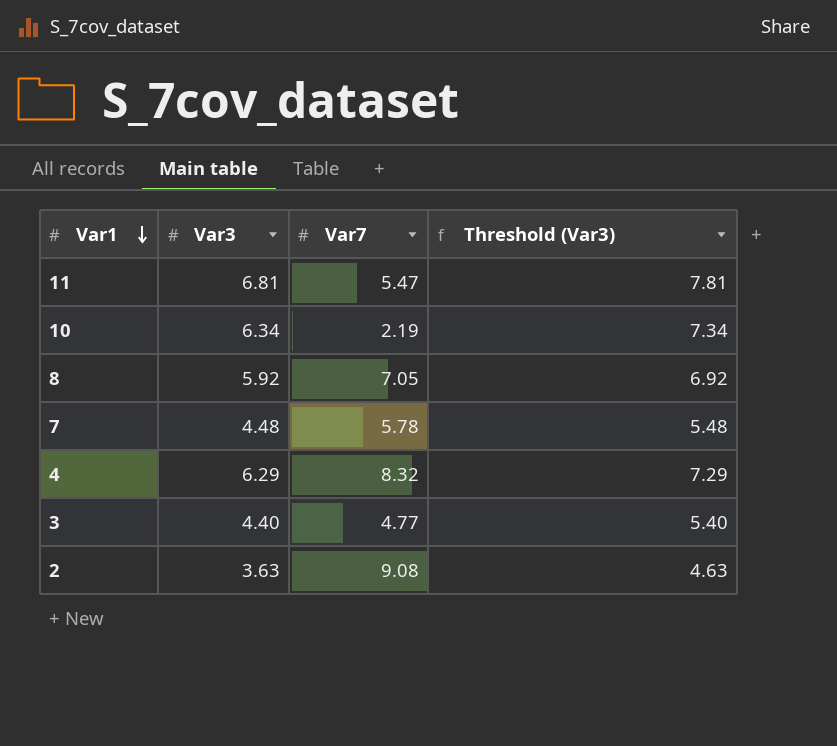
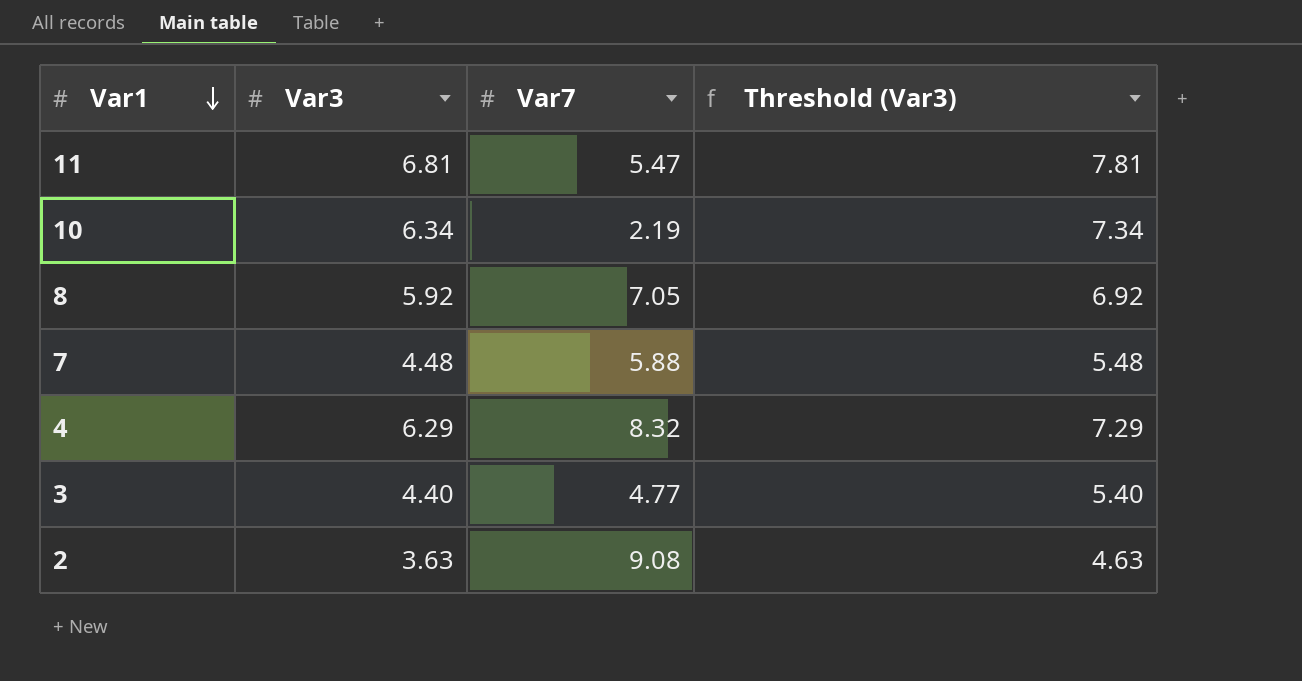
7 | Var7: 5.78 -> 5.88

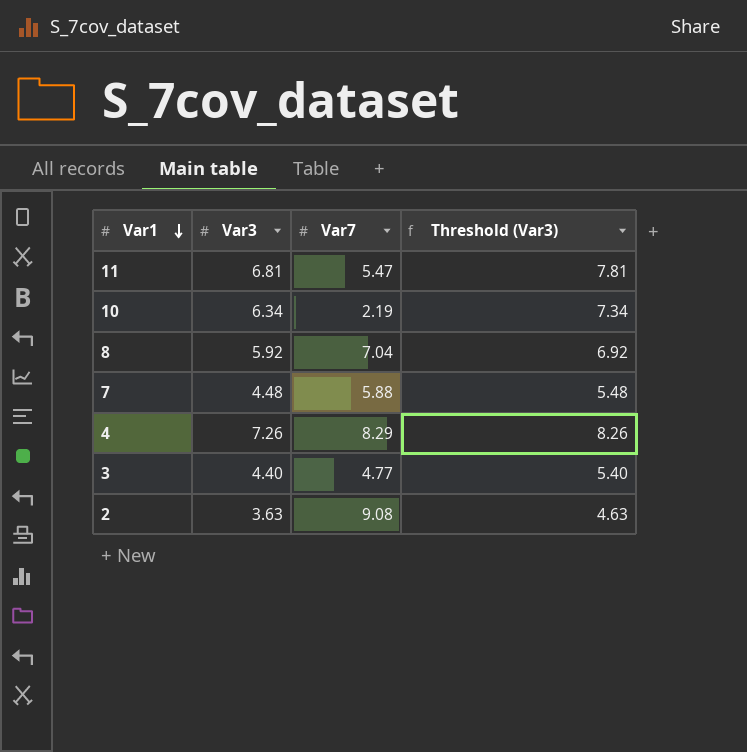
8 | Var7: 7.05 -> 7.04
4 | Var3: 6.29 -> 7.26
4 | Var7: 8.32 -> 8.29
4 | Threshold (Var3): 7.29 -> 8.26

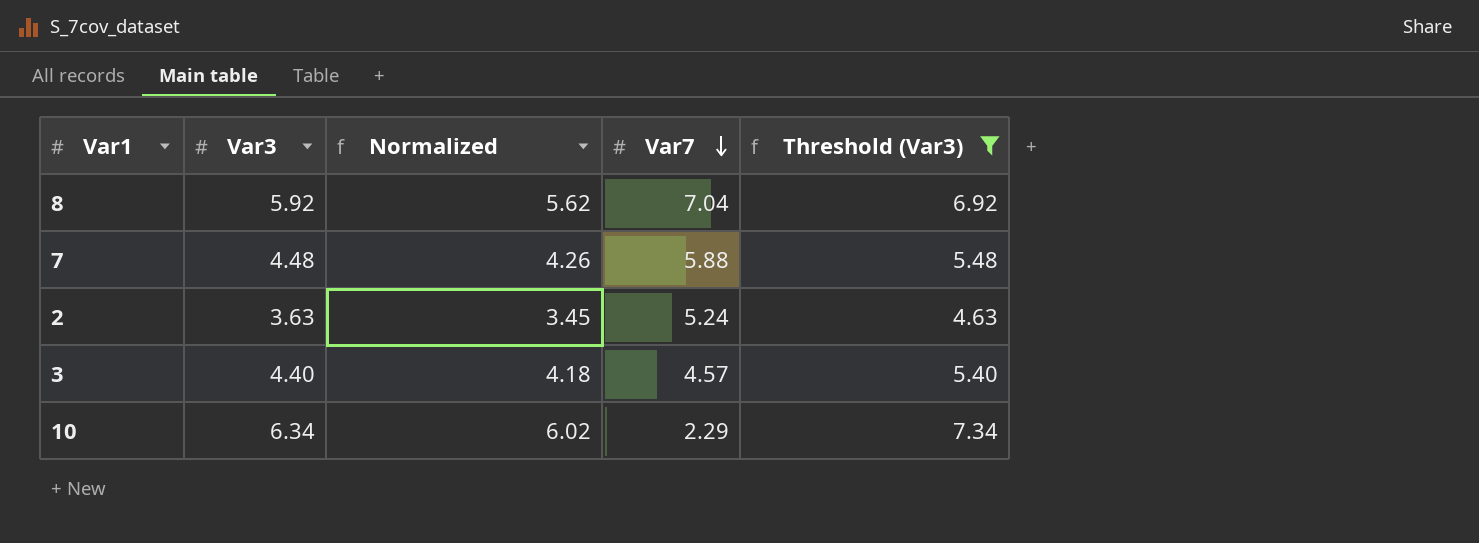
filter: none -> Threshold (Var3) <= 7.34
row order: Var1 descending -> Var7 descending
column Normalized | formula: none -> [Var3] * 0.95
2 | Var7: 9.08 -> 5.24
3 | Var7: 4.77 -> 4.57
10 | Var7: 2.19 -> 2.29

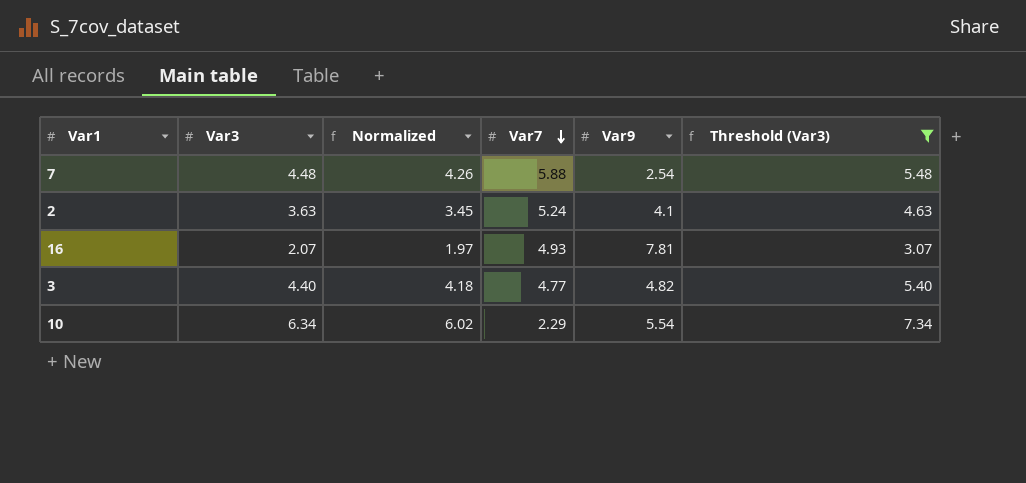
column Var9 | position: none -> 5
row 8: 5.92 | 5.62 | 7.04 | 6.92 -> none
row 16: none -> 2.07 | 1.97 | 4.93 | 7.81 | 3.07
3 | Var7: 4.57 -> 4.77

